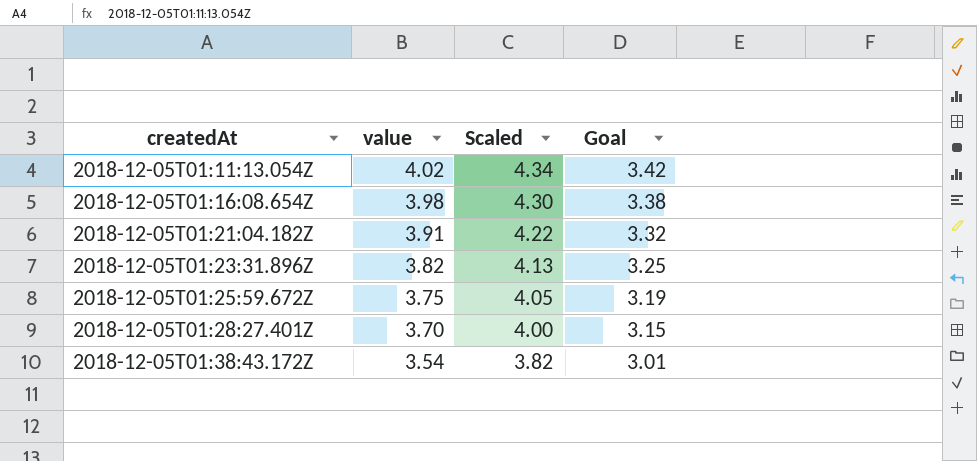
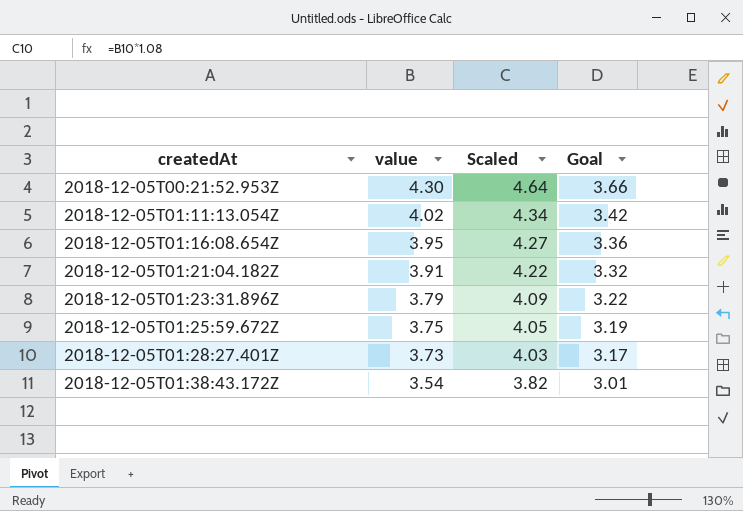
row 2018-12-05T00:21:52.953Z: none -> 4.30 | 4.64 | 3.66
2018-12-05T01:16:08.654Z | value: 3.98 -> 3.95
2018-12-05T01:16:08.654Z | Scaled: 4.30 -> 4.27
2018-12-05T01:16:08.654Z | Goal: 3.38 -> 3.36
2018-12-05T01:23:31.896Z | value: 3.82 -> 3.79
2018-12-05T01:23:31.896Z | Scaled: 4.13 -> 4.09
2018-12-05T01:23:31.896Z | Goal: 3.25 -> 3.22
2018-12-05T01:28:27.401Z | value: 3.70 -> 3.73
2018-12-05T01:28:27.401Z | Scaled: 4.00 -> 4.03
2018-12-05T01:28:27.401Z | Goal: 3.15 -> 3.17

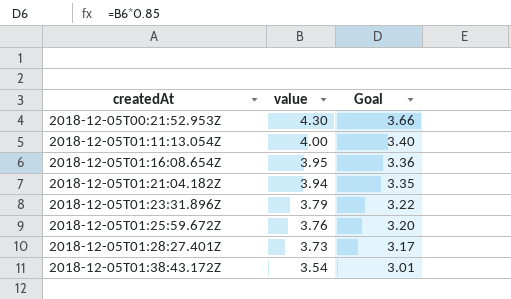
column Scaled | formula: [value] * 1.08 -> none
2018-12-05T01:11:13.054Z | value: 4.02 -> 4.00
2018-12-05T01:11:13.054Z | Goal: 3.42 -> 3.40
2018-12-05T01:21:04.182Z | value: 3.91 -> 3.94
2018-12-05T01:21:04.182Z | Goal: 3.32 -> 3.35
2018-12-05T01:25:59.672Z | value: 3.75 -> 3.76
2018-12-05T01:25:59.672Z | Goal: 3.19 -> 3.20

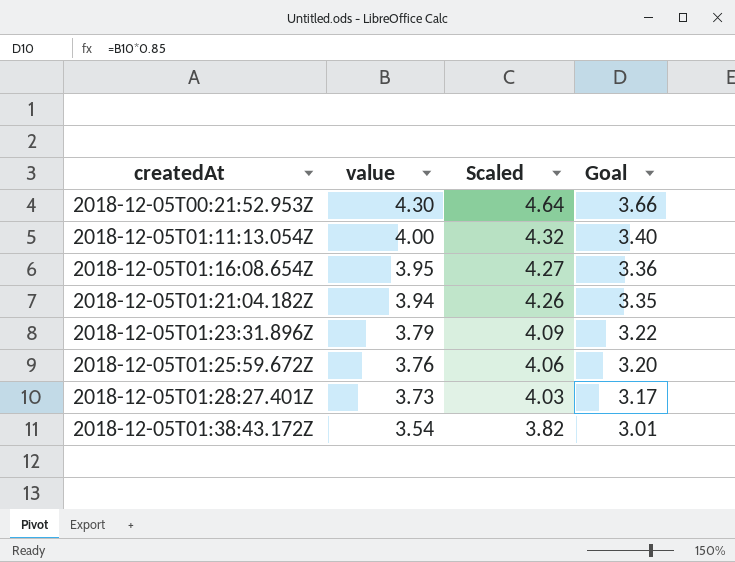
column Scaled | formula: none -> [value] * 1.08

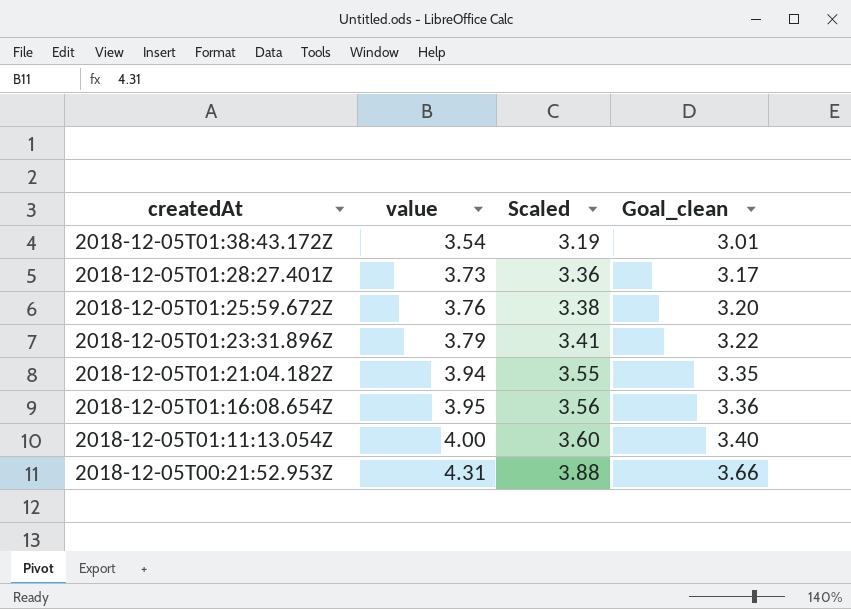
row order: createdAt ascending -> createdAt descending
column Scaled | formula: [value] * 1.08 -> [value] * 0.9
column name: Goal -> Goal_clean
2018-12-05T00:21:52.953Z | value: 4.30 -> 4.31

